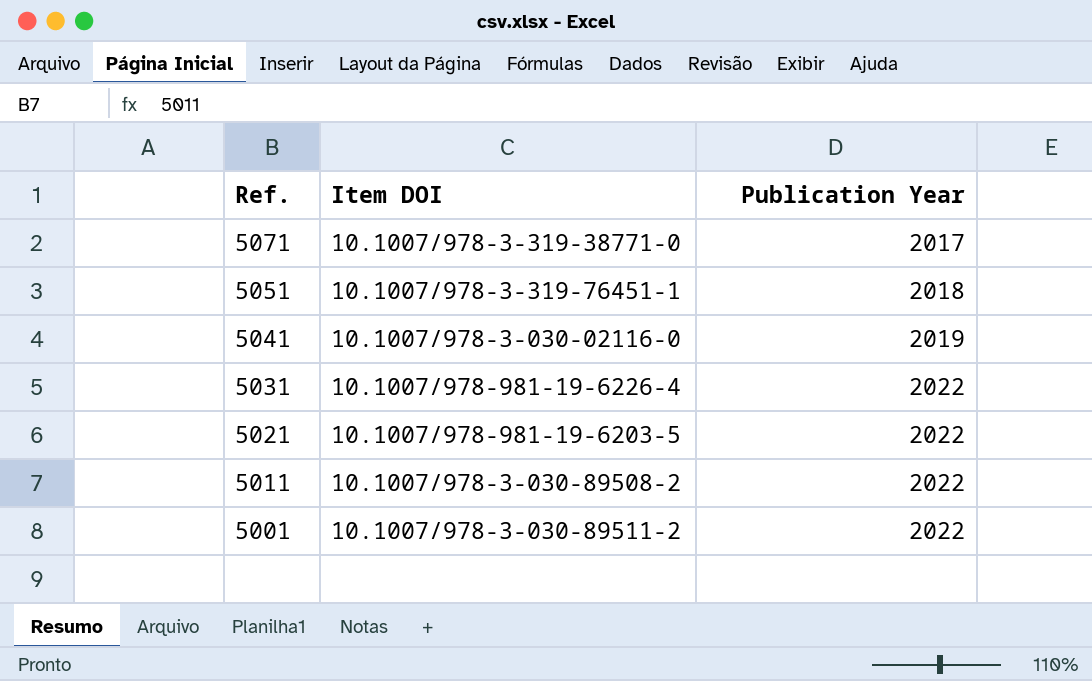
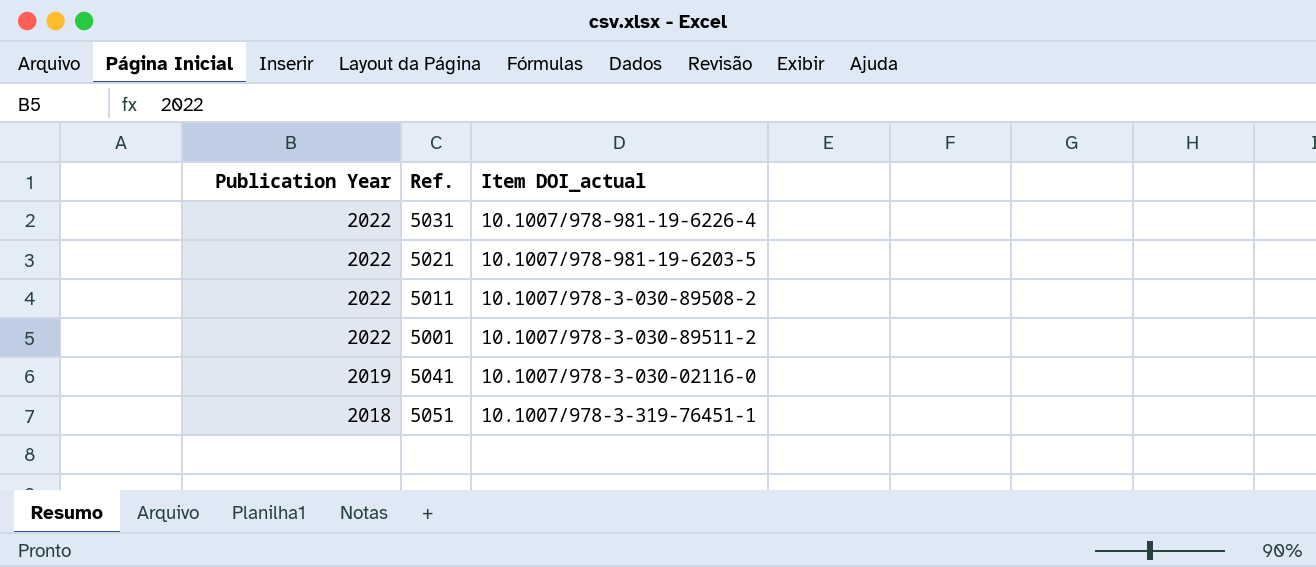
row order: Ref. descending -> Publication Year descending
column Publication Year | position: 3 -> 1
column name: Item DOI -> Item DOI_actual
row 5071: 10.1007/978-3-319-38771-0 | 2017 -> none

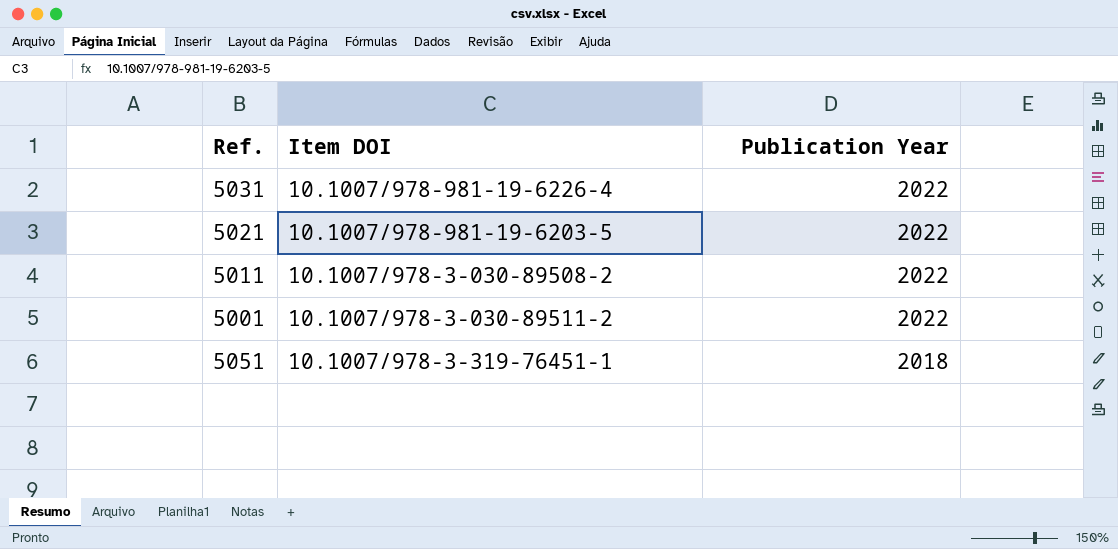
column name: Item DOI_actual -> Item DOI
column Publication Year | position: 1 -> 3
row 5041: 2019 | 10.1007/978-3-030-02116-0 -> none

